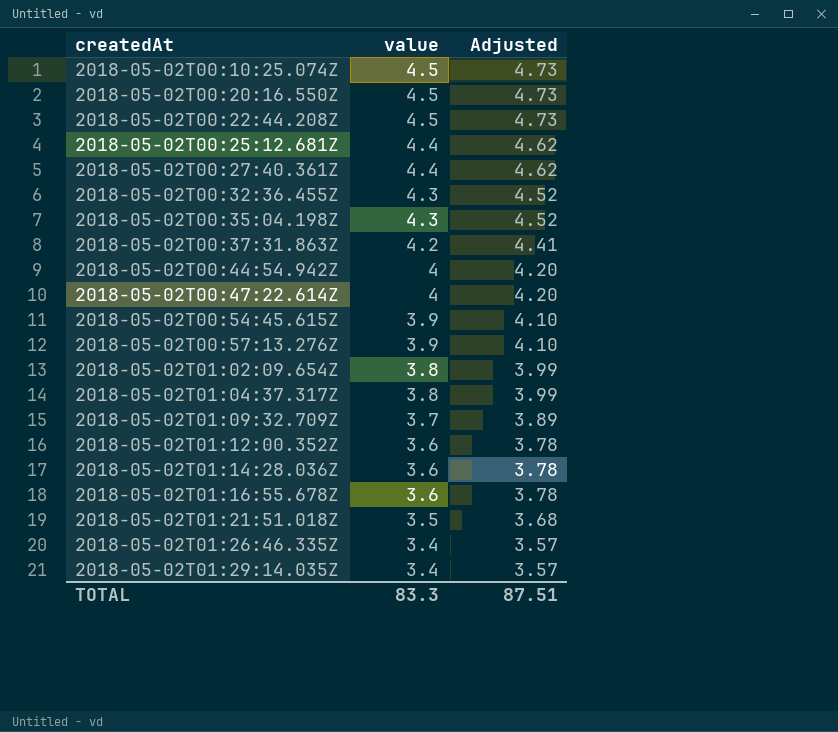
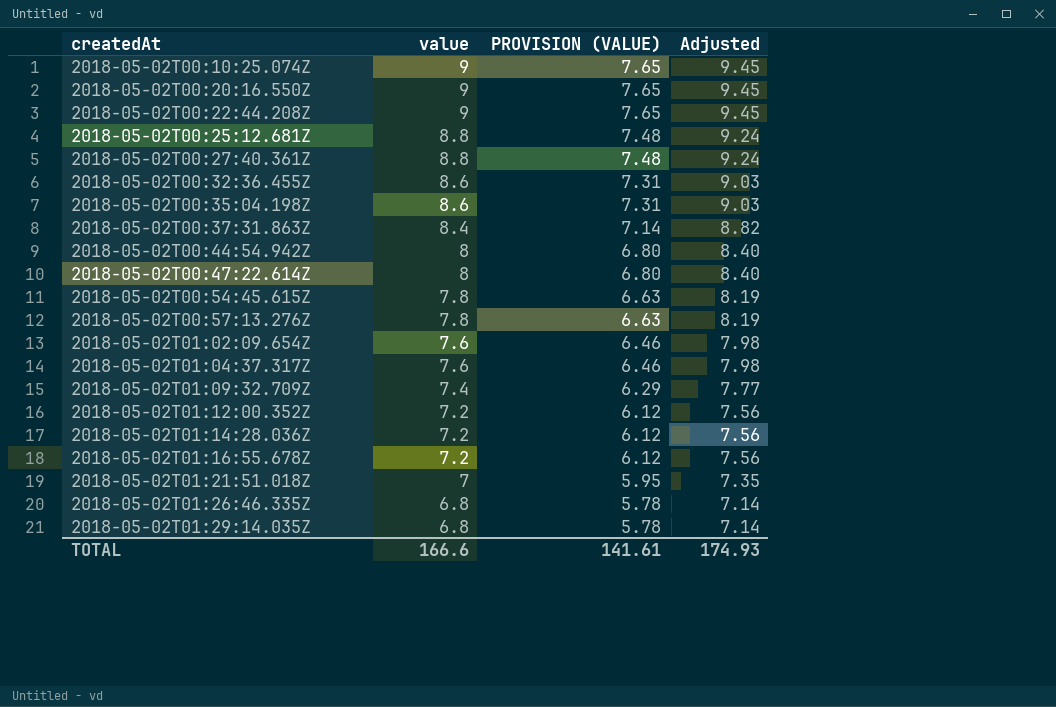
column PROVISION (VALUE) | formula: none -> [value] * 0.85
2018-05-02T00:10:25.074Z | value: 4.5 -> 9
2018-05-02T00:10:25.074Z | Adjusted: 4.73 -> 9.45
2018-05-02T00:20:16.550Z | value: 4.5 -> 9
2018-05-02T00:20:16.550Z | Adjusted: 4.73 -> 9.45
2018-05-02T00:22:44.208Z | value: 4.5 -> 9
2018-05-02T00:22:44.208Z | Adjusted: 4.73 -> 9.45
2018-05-02T00:25:12.681Z | value: 4.4 -> 8.8
2018-05-02T00:25:12.681Z | Adjusted: 4.62 -> 9.24
2018-05-02T00:27:40.361Z | value: 4.4 -> 8.8
2018-05-02T00:27:40.361Z | Adjusted: 4.62 -> 9.24
2018-05-02T00:32:36.455Z | value: 4.3 -> 8.6
2018-05-02T00:32:36.455Z | Adjusted: 4.52 -> 9.03
2018-05-02T00:35:04.198Z | value: 4.3 -> 8.6
2018-05-02T00:35:04.198Z | Adjusted: 4.52 -> 9.03
2018-05-02T00:37:31.863Z | value: 4.2 -> 8.4
2018-05-02T00:37:31.863Z | Adjusted: 4.41 -> 8.82
2018-05-02T00:44:54.942Z | value: 4 -> 8
2018-05-02T00:44:54.942Z | Adjusted: 4.20 -> 8.40
2018-05-02T00:47:22.614Z | value: 4 -> 8
2018-05-02T00:47:22.614Z | Adjusted: 4.20 -> 8.40
2018-05-02T00:54:45.615Z | value: 3.9 -> 7.8
2018-05-02T00:54:45.615Z | Adjusted: 4.10 -> 8.19
2018-05-02T00:57:13.276Z | value: 3.9 -> 7.8
2018-05-02T00:57:13.276Z | Adjusted: 4.10 -> 8.19
2018-05-02T01:02:09.654Z | value: 3.8 -> 7.6
2018-05-02T01:02:09.654Z | Adjusted: 3.99 -> 7.98
2018-05-02T01:04:37.317Z | value: 3.8 -> 7.6
2018-05-02T01:04:37.317Z | Adjusted: 3.99 -> 7.98
2018-05-02T01:09:32.709Z | value: 3.7 -> 7.4
2018-05-02T01:09:32.709Z | Adjusted: 3.89 -> 7.77
2018-05-02T01:12:00.352Z | value: 3.6 -> 7.2
2018-05-02T01:12:00.352Z | Adjusted: 3.78 -> 7.56
2018-05-02T01:14:28.036Z | value: 3.6 -> 7.2
2018-05-02T01:14:28.036Z | Adjusted: 3.78 -> 7.56
2018-05-02T01:16:55.678Z | value: 3.6 -> 7.2
2018-05-02T01:16:55.678Z | Adjusted: 3.78 -> 7.56
2018-05-02T01:21:51.018Z | value: 3.5 -> 7
2018-05-02T01:21:51.018Z | Adjusted: 3.68 -> 7.35
2018-05-02T01:26:46.335Z | value: 3.4 -> 6.8
2018-05-02T01:26:46.335Z | Adjusted: 3.57 -> 7.14
2018-05-02T01:29:14.035Z | value: 3.4 -> 6.8
2018-05-02T01:29:14.035Z | Adjusted: 3.57 -> 7.14
TOTAL | value: 83.3 -> 166.6
TOTAL | Adjusted: 87.51 -> 174.93

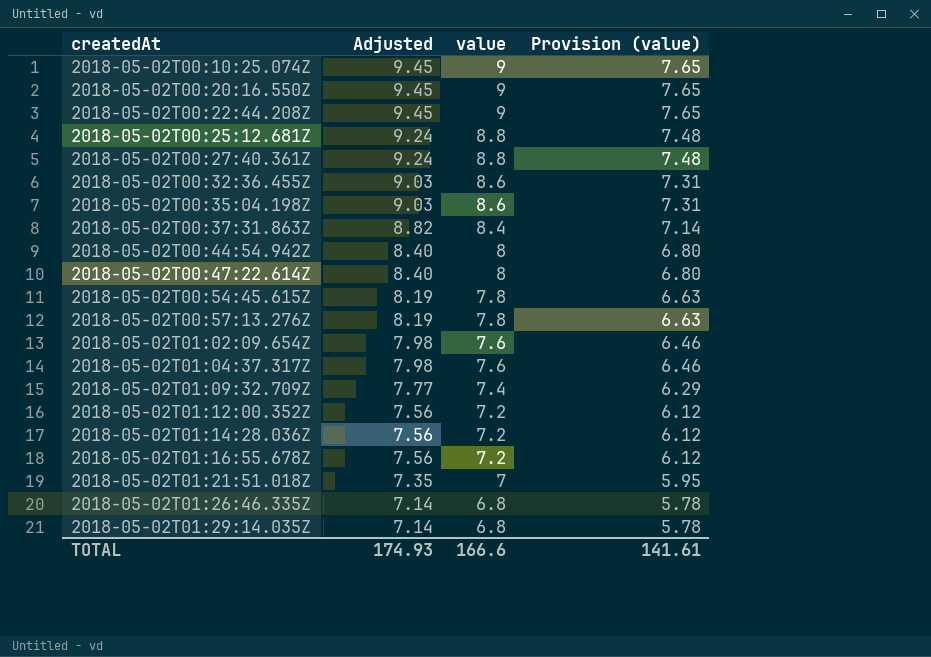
column Adjusted | position: 4 -> 2
column name: PROVISION (VALUE) -> Provision (value)

